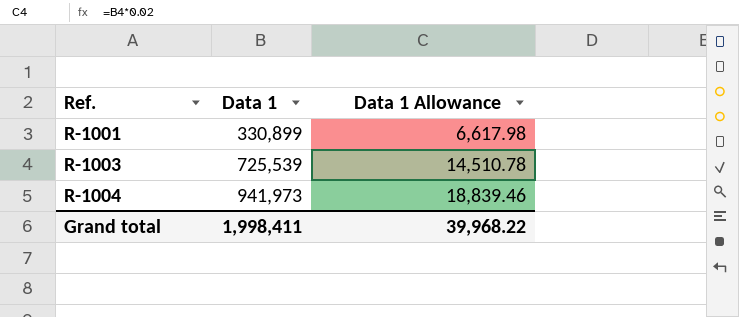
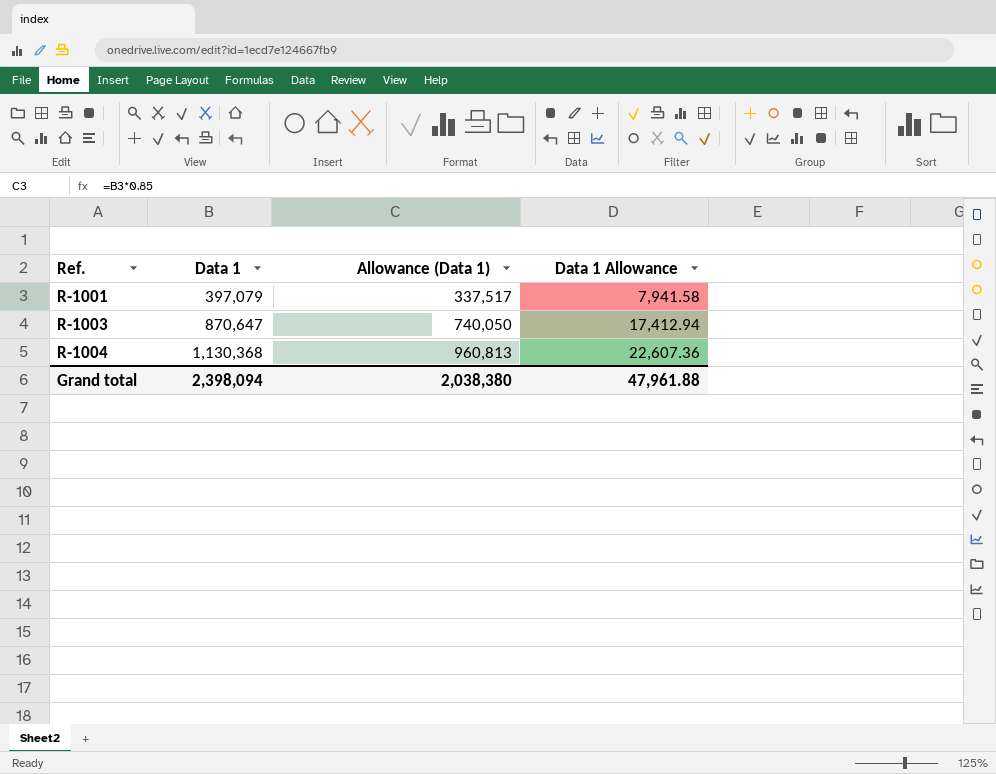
column Allowance (Data 1) | formula: none -> [Data 1] * 0.85
R-1001 | Data 1: 330,899 -> 397,079
R-1001 | Data 1 Allowance: 6,617.98 -> 7,941.58
R-1003 | Data 1: 725,539 -> 870,647
R-1003 | Data 1 Allowance: 14,510.78 -> 17,412.94
R-1004 | Data 1: 941,973 -> 1,130,368
R-1004 | Data 1 Allowance: 18,839.46 -> 22,607.36
Grand total | Data 1: 1,998,411 -> 2,398,094
Grand total | Data 1 Allowance: 39,968.22 -> 47,961.88

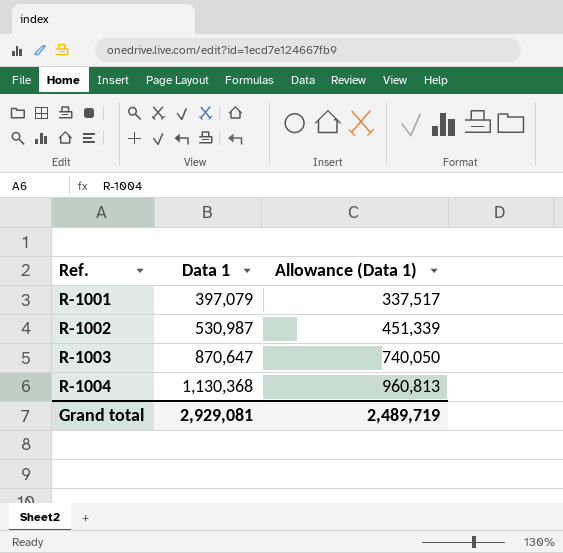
column Data 1 Allowance | formula: [Data 1] * 0.02 -> none
row R-1002: none -> 530,987 | 451,339
Grand total | Data 1: 2,398,094 -> 2,929,081
Grand total | Allowance (Data 1): 2,038,380 -> 2,489,719

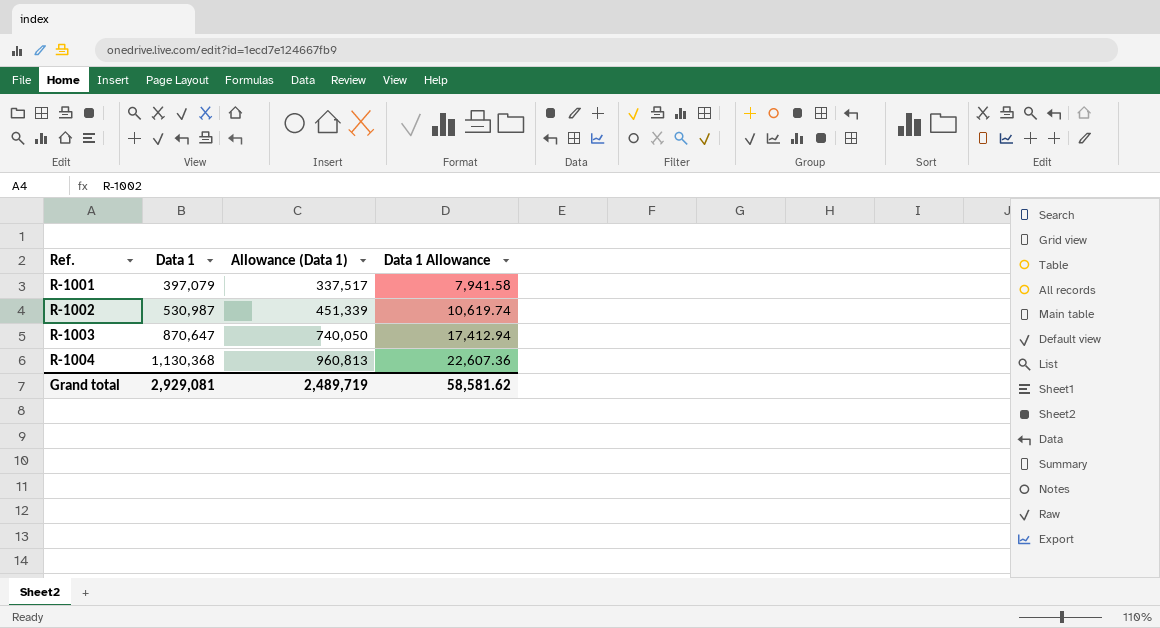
column Data 1 Allowance | formula: none -> [Data 1] * 0.02

